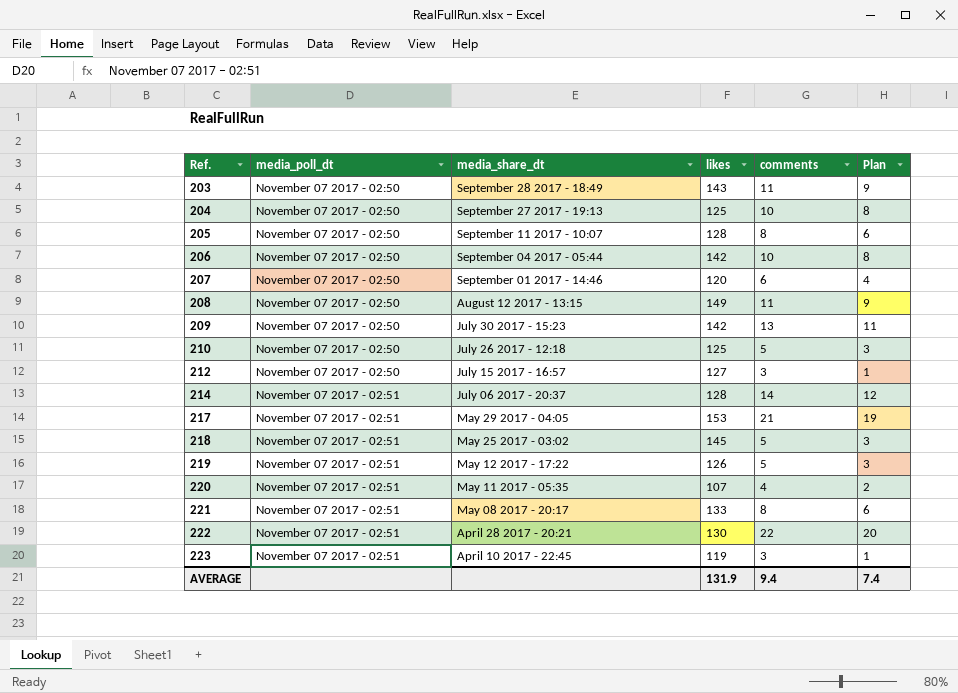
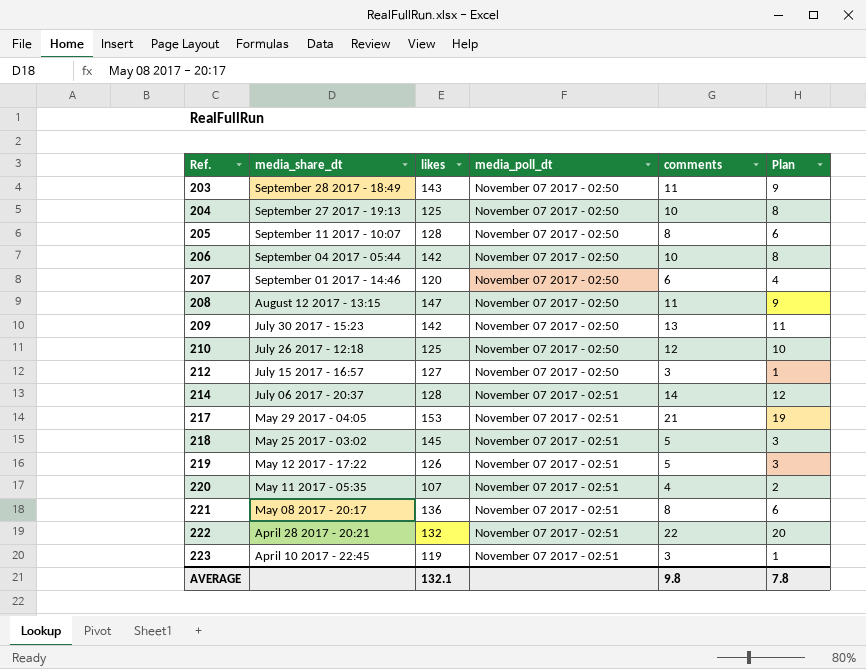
column media_poll_dt | position: 2 -> 4
208 | likes: 149 -> 147
210 | comments: 5 -> 12
210 | Plan: 3 -> 10
221 | likes: 133 -> 136
222 | likes: 130 -> 132
AVERAGE | likes: 131.9 -> 132.1
AVERAGE | comments: 9.4 -> 9.8
AVERAGE | Plan: 7.4 -> 7.8

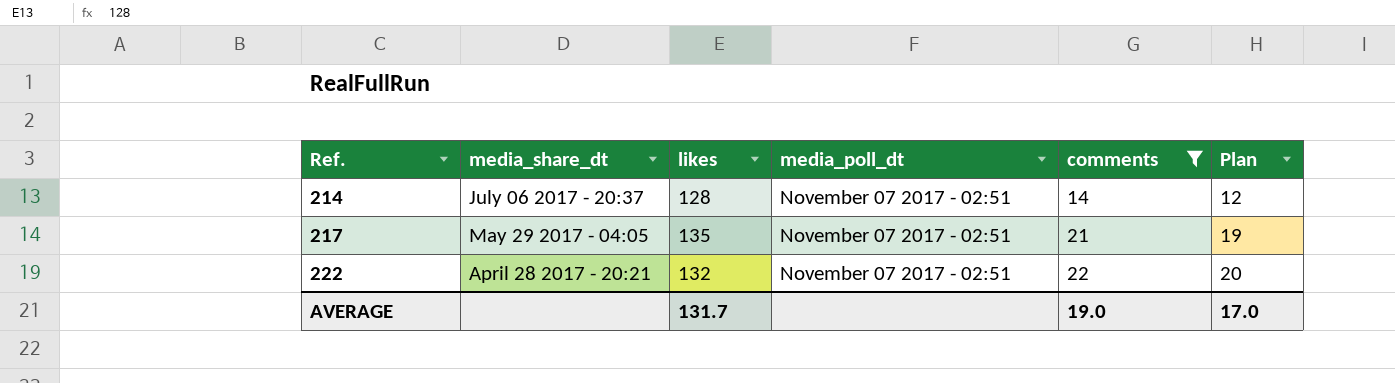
filter: none -> comments >= 14
217 | likes: 153 -> 135
AVERAGE | likes: 132.1 -> 131.7
AVERAGE | comments: 9.8 -> 19.0
AVERAGE | Plan: 7.8 -> 17.0

